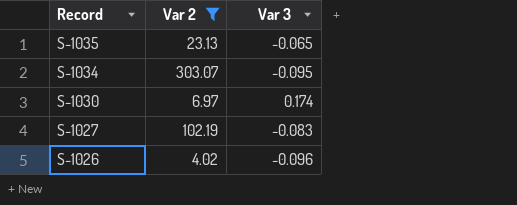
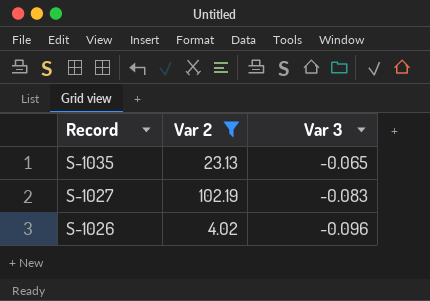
row S-1034: 303.07 | -0.095 -> none
row S-1030: 6.97 | 0.174 -> none

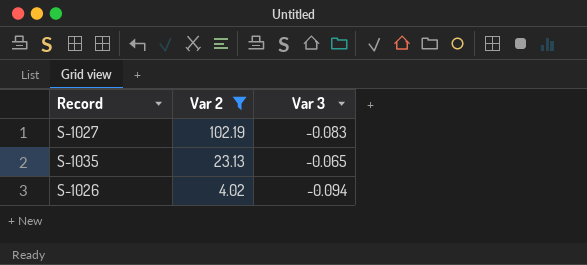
row order: Record descending -> Var 2 descending
S-1026 | Var 3: -0.096 -> -0.094

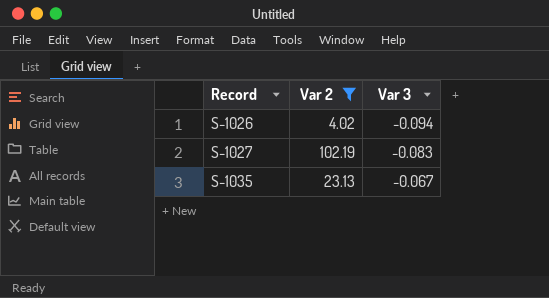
row order: Var 2 descending -> Record ascending
S-1035 | Var 3: -0.065 -> -0.067

